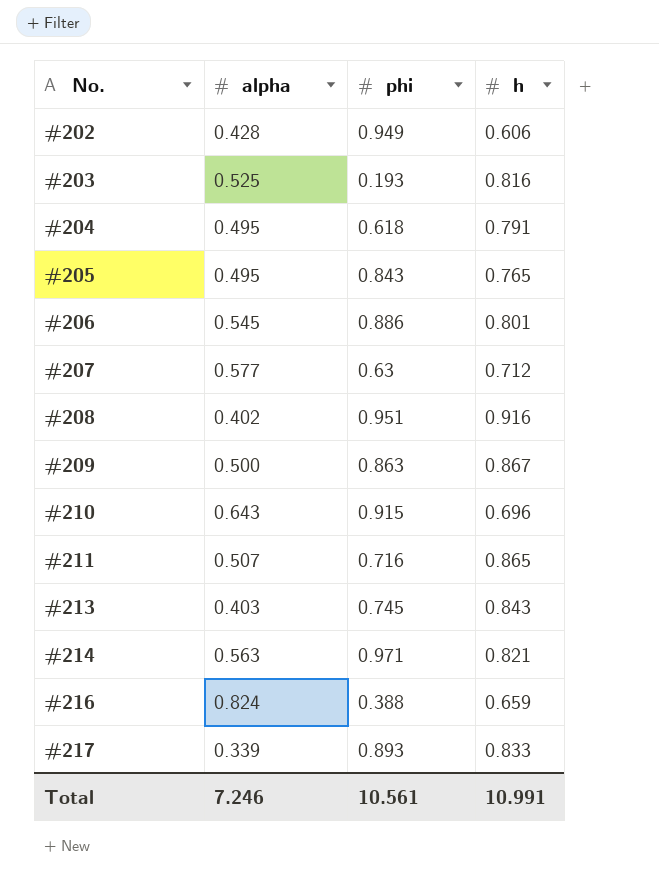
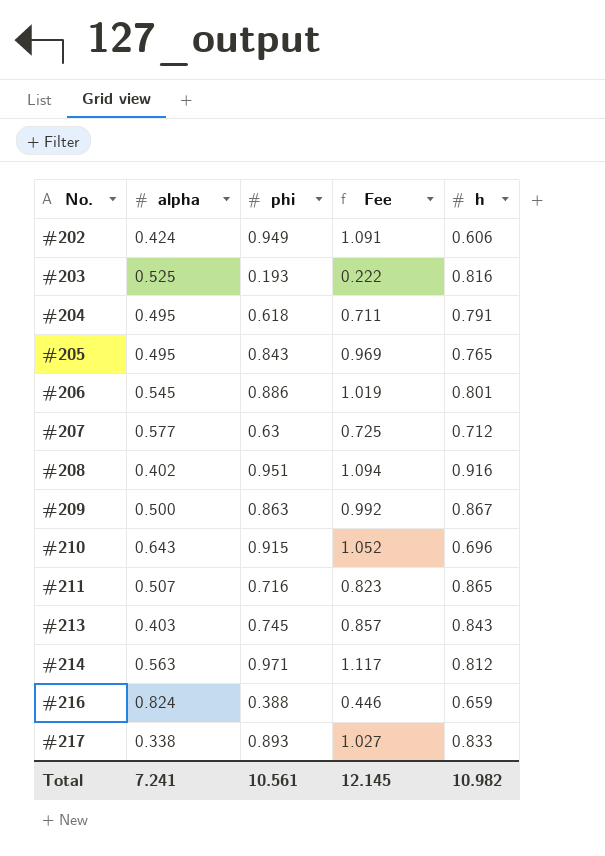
column Fee | formula: none -> [phi] * 1.15
#202 | alpha: 0.428 -> 0.424
#214 | h: 0.821 -> 0.812
#217 | alpha: 0.339 -> 0.338
Total | alpha: 7.246 -> 7.241
Total | h: 10.991 -> 10.982

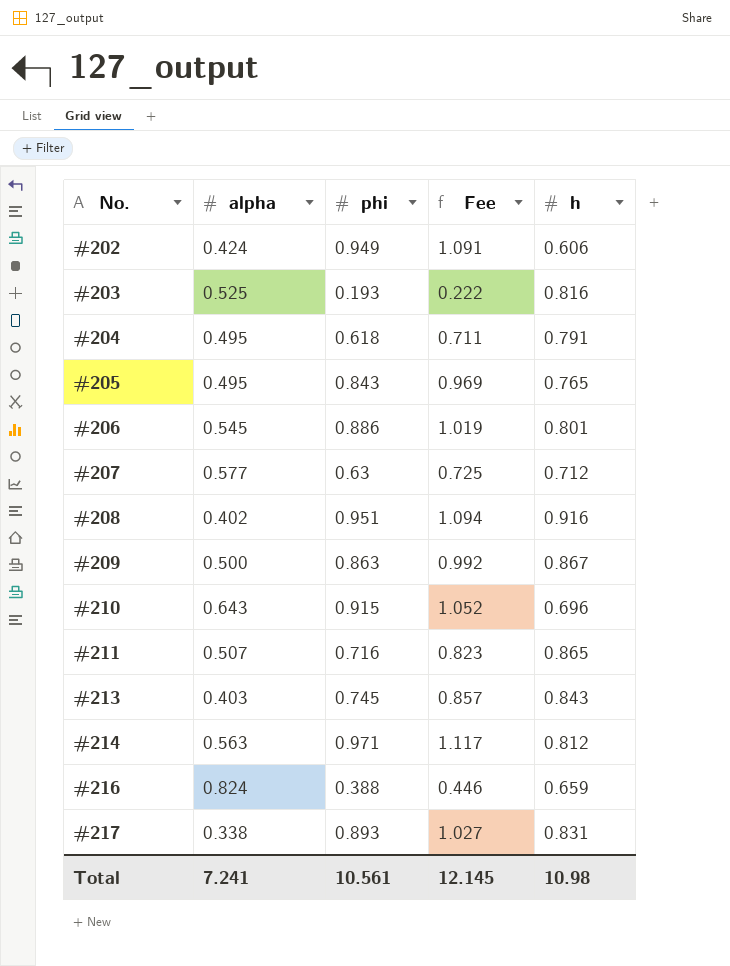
#217 | h: 0.833 -> 0.831
Total | h: 10.982 -> 10.98

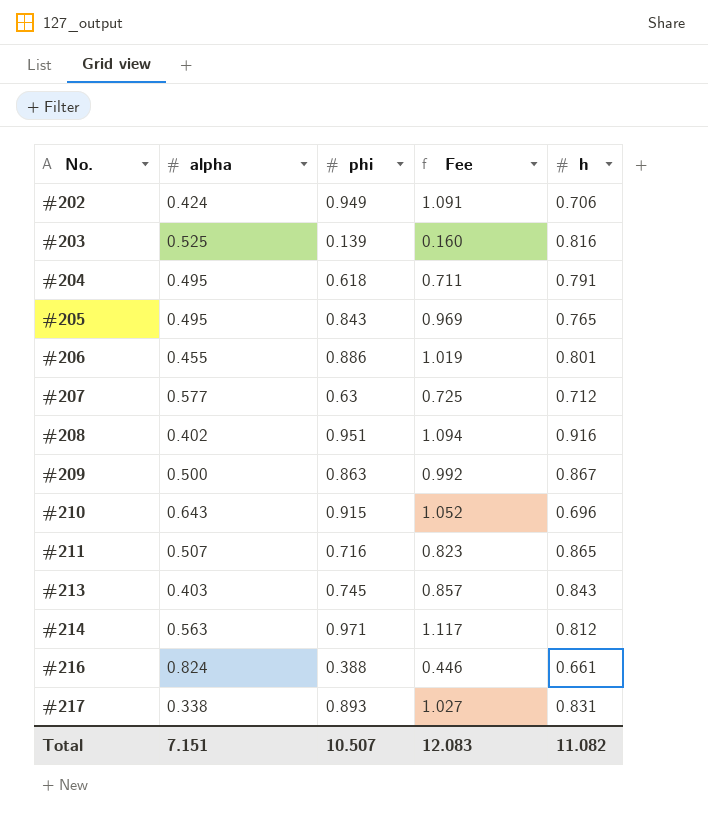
#202 | h: 0.606 -> 0.706
#203 | phi: 0.193 -> 0.139
#203 | Fee: 0.222 -> 0.160
#206 | alpha: 0.545 -> 0.455
#216 | h: 0.659 -> 0.661
Total | alpha: 7.241 -> 7.151
Total | phi: 10.561 -> 10.507
Total | Fee: 12.145 -> 12.083
Total | h: 10.98 -> 11.082

